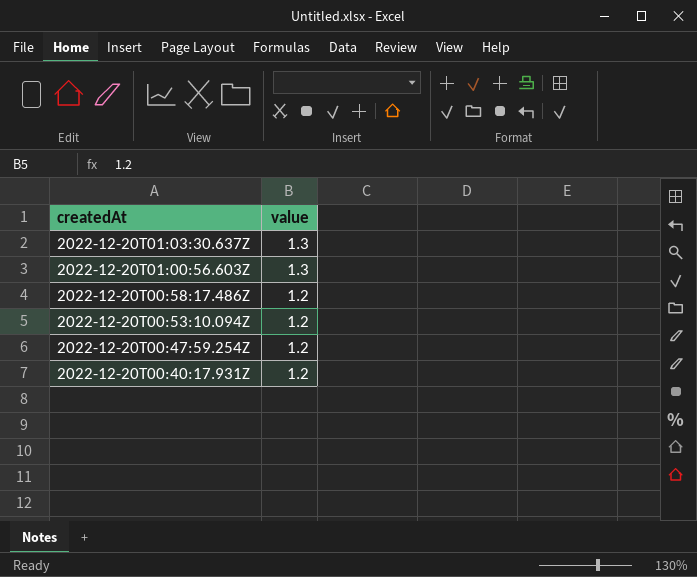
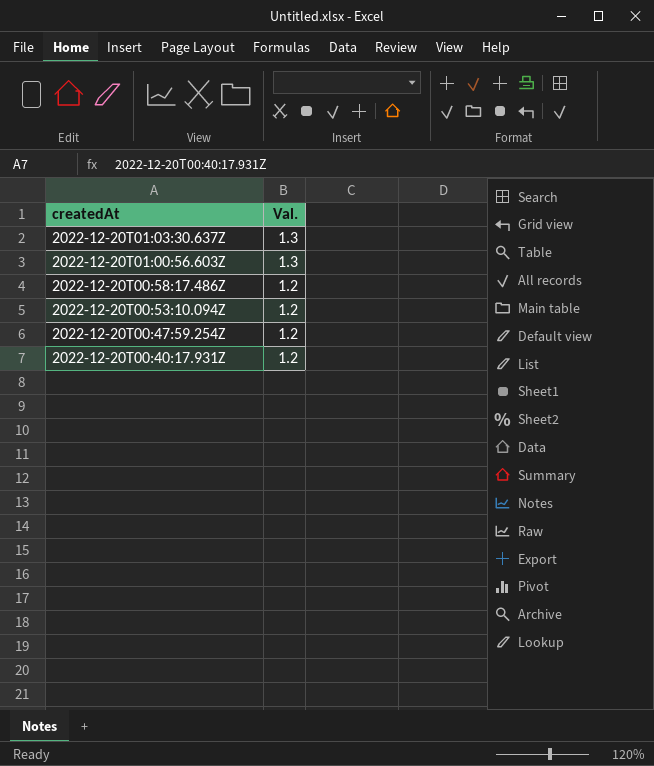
column name: value -> Val.

